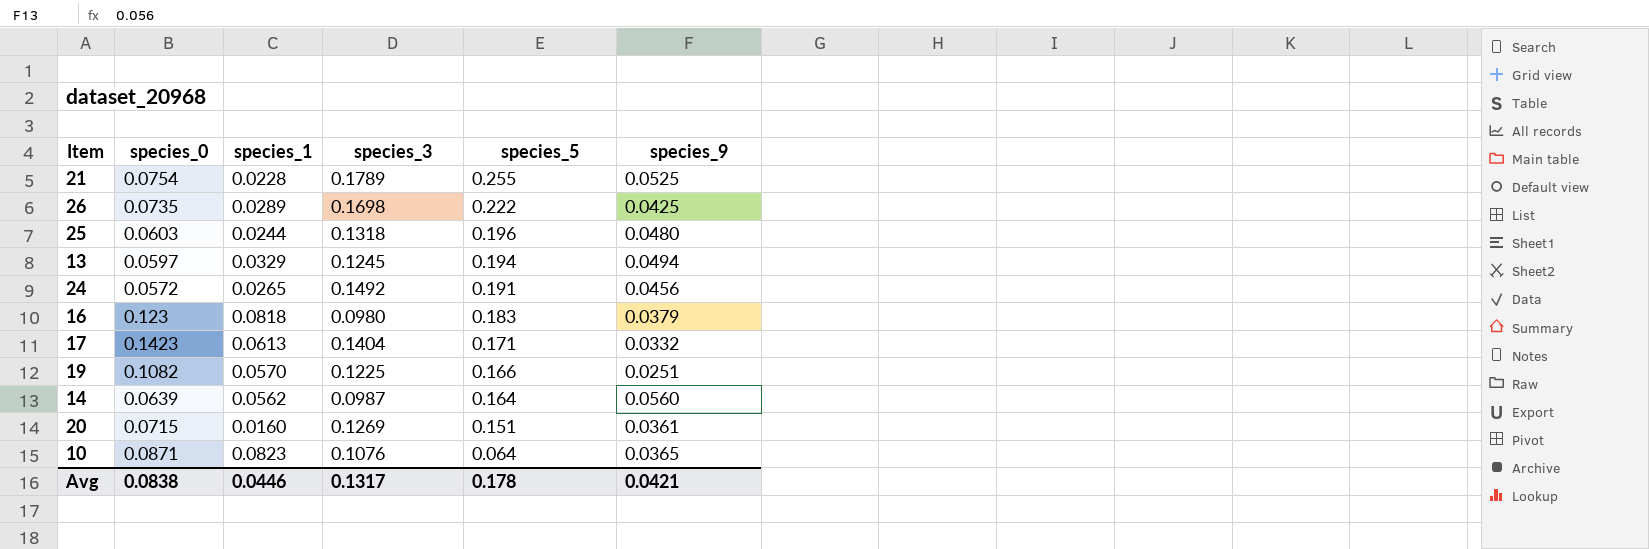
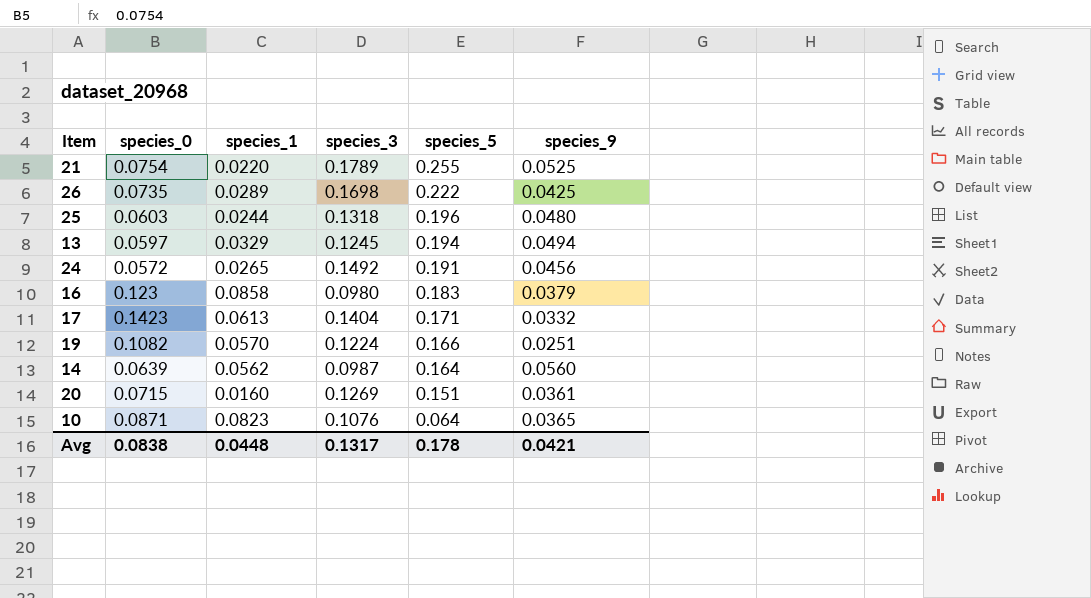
21 | species_1: 0.0228 -> 0.0220
16 | species_1: 0.0818 -> 0.0858
19 | species_3: 0.1225 -> 0.1224
Avg | species_1: 0.0446 -> 0.0448

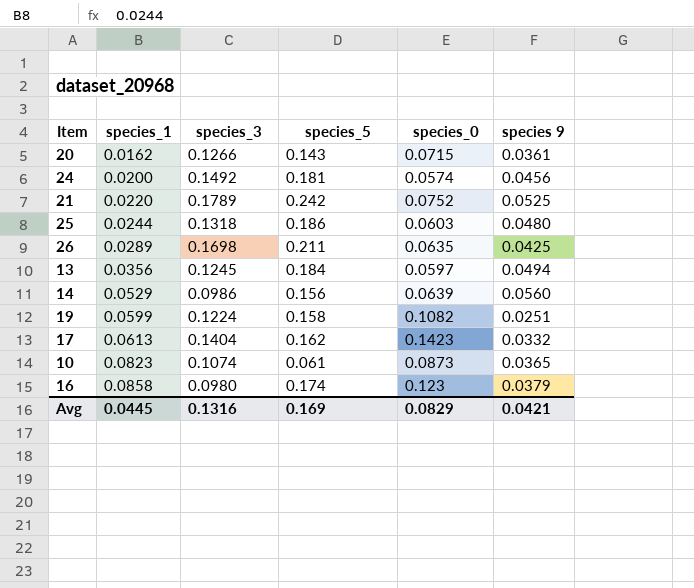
row order: species_5 descending -> species_1 ascending
column species_0 | position: 2 -> 5
column name: species_9 -> species 9
20 | species_1: 0.0160 -> 0.0162
20 | species_3: 0.1269 -> 0.1266
20 | species_5: 0.151 -> 0.143
24 | species_1: 0.0265 -> 0.0200
24 | species_5: 0.191 -> 0.181
24 | species_0: 0.0572 -> 0.0574
21 | species_5: 0.255 -> 0.242
21 | species_0: 0.0754 -> 0.0752
25 | species_5: 0.196 -> 0.186
26 | species_5: 0.222 -> 0.211
26 | species_0: 0.0735 -> 0.0635
13 | species_1: 0.0329 -> 0.0356
13 | species_5: 0.194 -> 0.184
14 | species_1: 0.0562 -> 0.0529
14 | species_3: 0.0987 -> 0.0986
14 | species_5: 0.164 -> 0.156
19 | species_1: 0.0570 -> 0.0599
19 | species_5: 0.166 -> 0.158
17 | species_5: 0.171 -> 0.162
10 | species_3: 0.1076 -> 0.1074
10 | species_5: 0.064 -> 0.061
10 | species_0: 0.0871 -> 0.0873
16 | species_5: 0.183 -> 0.174
Avg | species_1: 0.0448 -> 0.0445
Avg | species_3: 0.1317 -> 0.1316
Avg | species_5: 0.178 -> 0.169
Avg | species_0: 0.0838 -> 0.0829

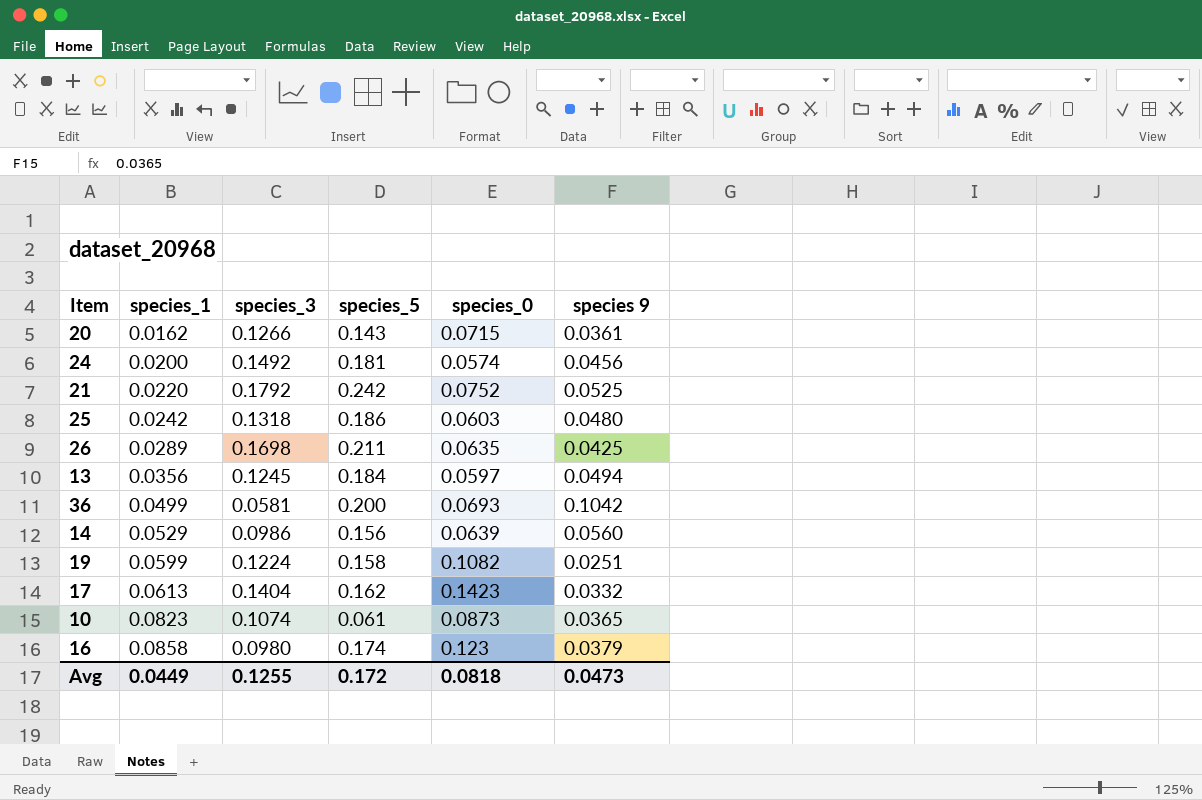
21 | species_3: 0.1789 -> 0.1792
25 | species_1: 0.0244 -> 0.0242
row 36: none -> 0.0499 | 0.0581 | 0.200 | 0.0693 | 0.1042
Avg | species_1: 0.0445 -> 0.0449
Avg | species_3: 0.1316 -> 0.1255
Avg | species_5: 0.169 -> 0.172
Avg | species_0: 0.0829 -> 0.0818
Avg | species 9: 0.0421 -> 0.0473

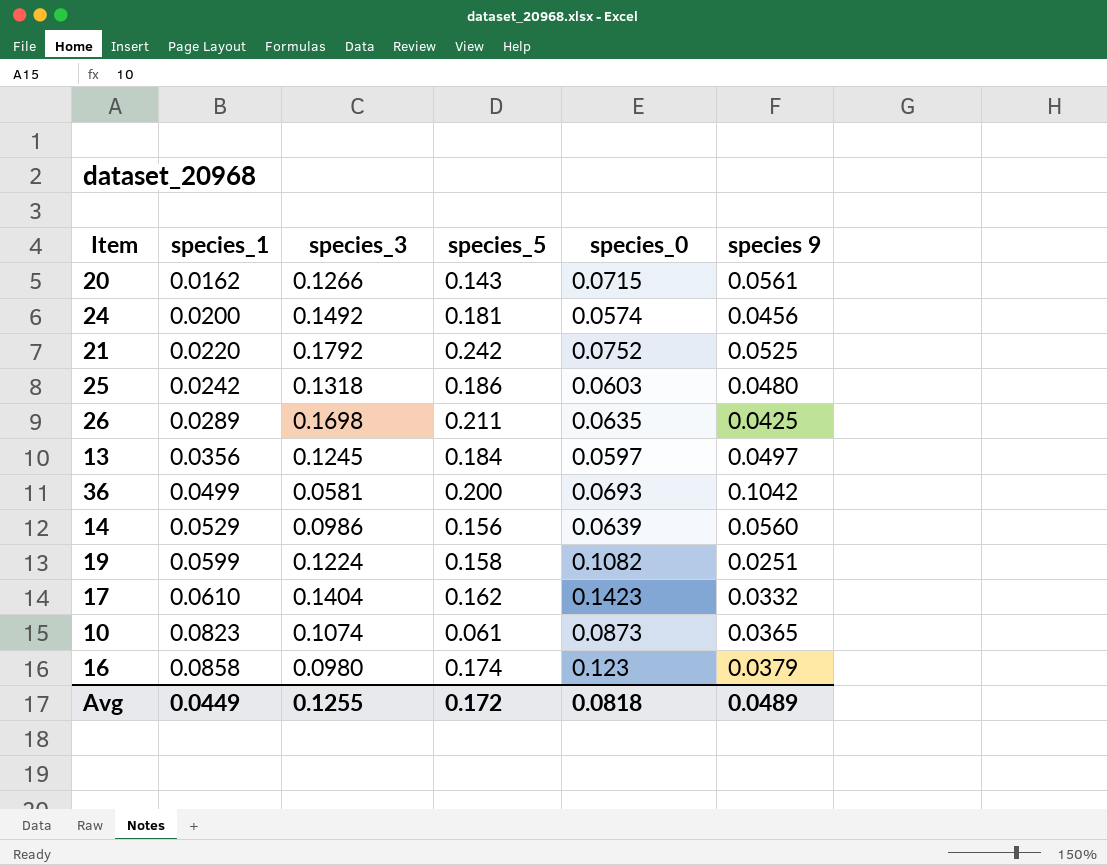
20 | species 9: 0.0361 -> 0.0561
13 | species 9: 0.0494 -> 0.0497
17 | species_1: 0.0613 -> 0.0610
Avg | species 9: 0.0473 -> 0.0489

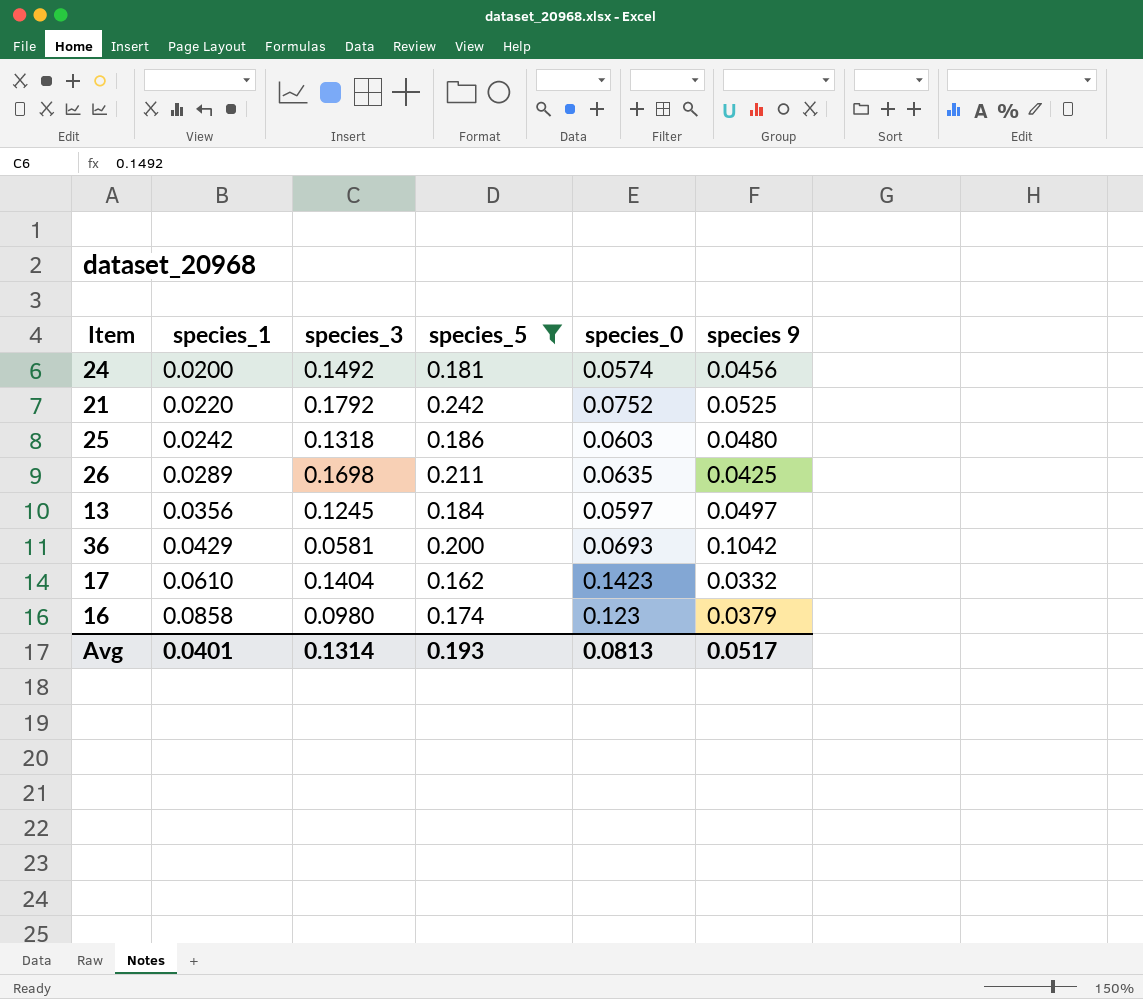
filter: none -> species_5 >= 0.162
36 | species_1: 0.0499 -> 0.0429
Avg | species_1: 0.0449 -> 0.0401
Avg | species_3: 0.1255 -> 0.1314
Avg | species_5: 0.172 -> 0.193
Avg | species_0: 0.0818 -> 0.0813
Avg | species 9: 0.0489 -> 0.0517

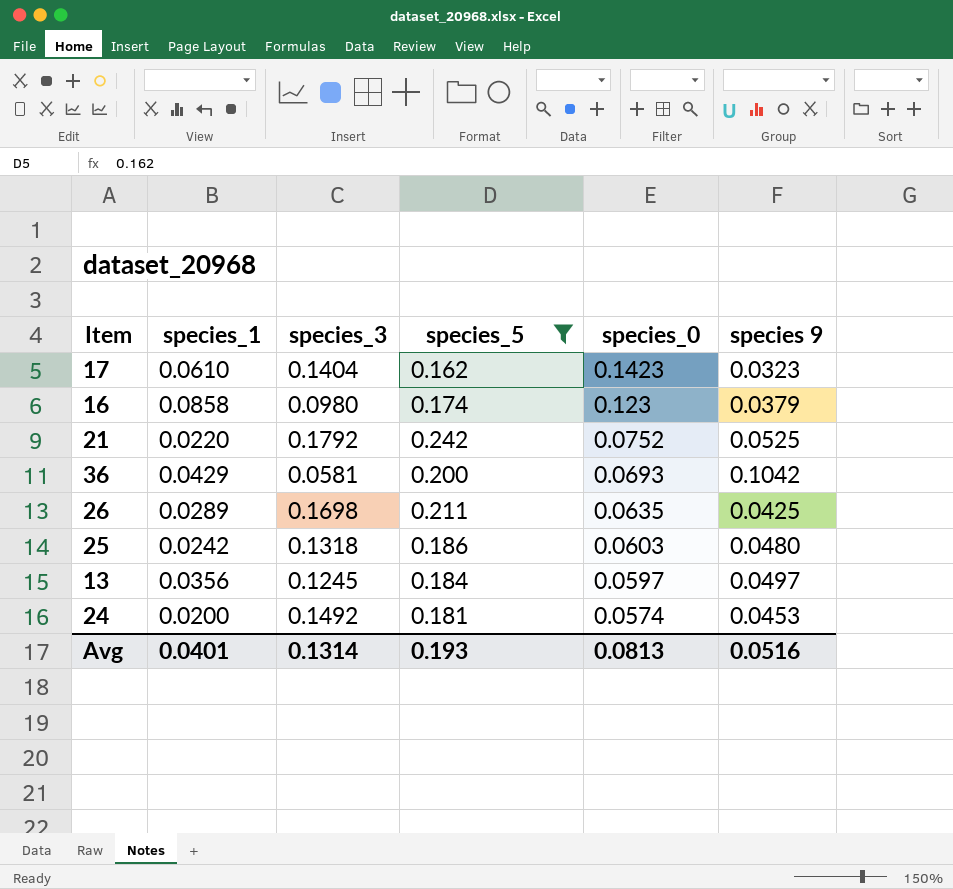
row order: species_1 ascending -> species_0 descending
17 | species 9: 0.0332 -> 0.0323
24 | species 9: 0.0456 -> 0.0453
Avg | species 9: 0.0517 -> 0.0516

